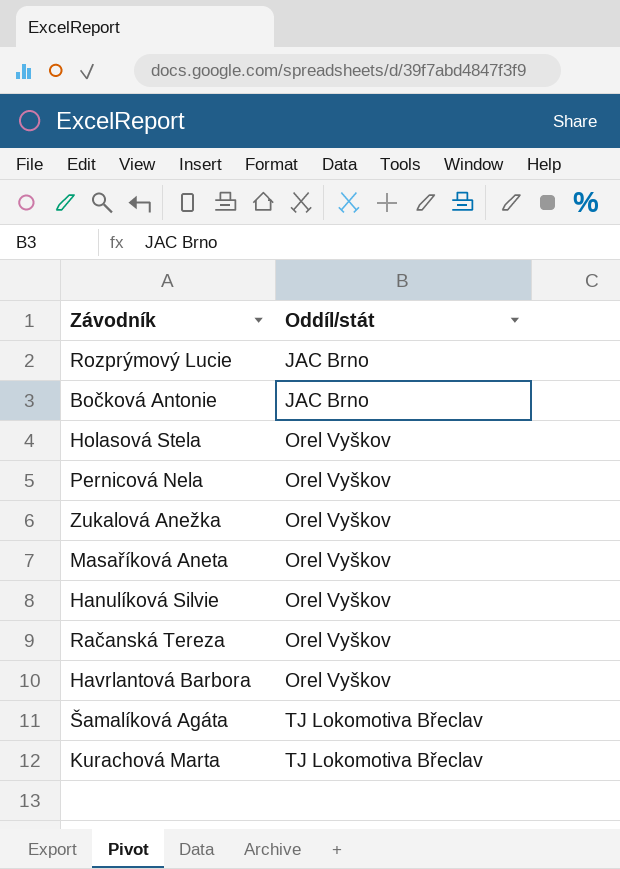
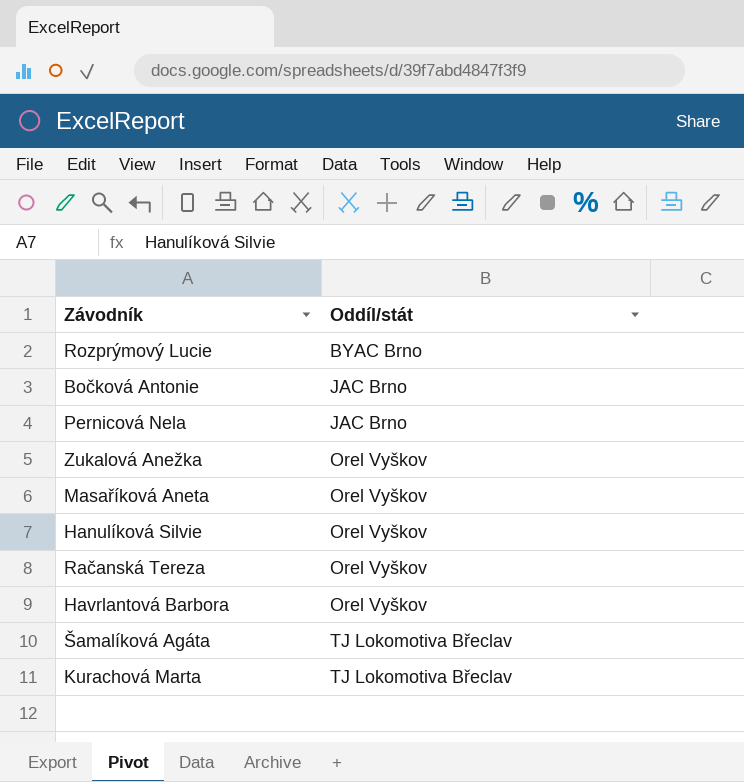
row Holasová Stela: Orel Vyškov -> none
Rozprýmový Lucie | Oddíl/stát: JAC Brno -> BYAC Brno
Pernicová Nela | Oddíl/stát: Orel Vyškov -> JAC Brno

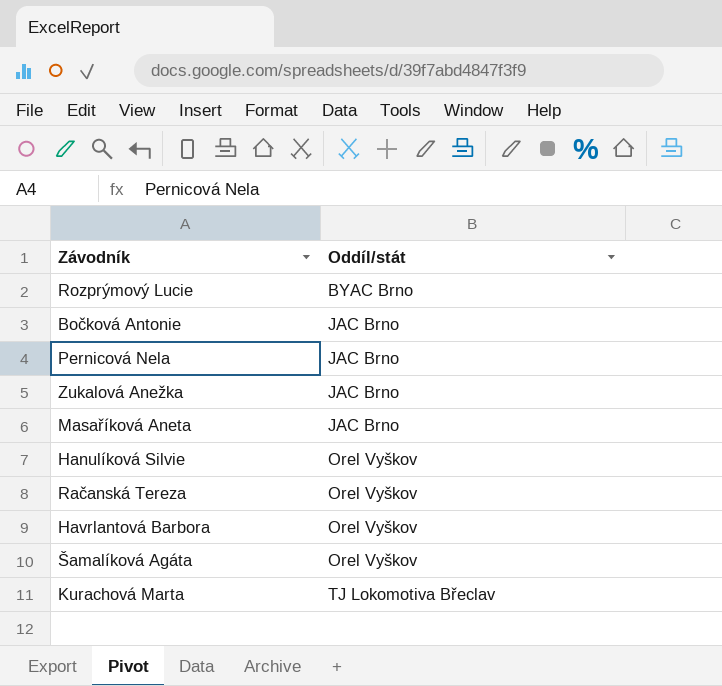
Zukalová Anežka | Oddíl/stát: Orel Vyškov -> JAC Brno
Masaříková Aneta | Oddíl/stát: Orel Vyškov -> JAC Brno
Šamalíková Agáta | Oddíl/stát: TJ Lokomotiva Břeclav -> Orel Vyškov

